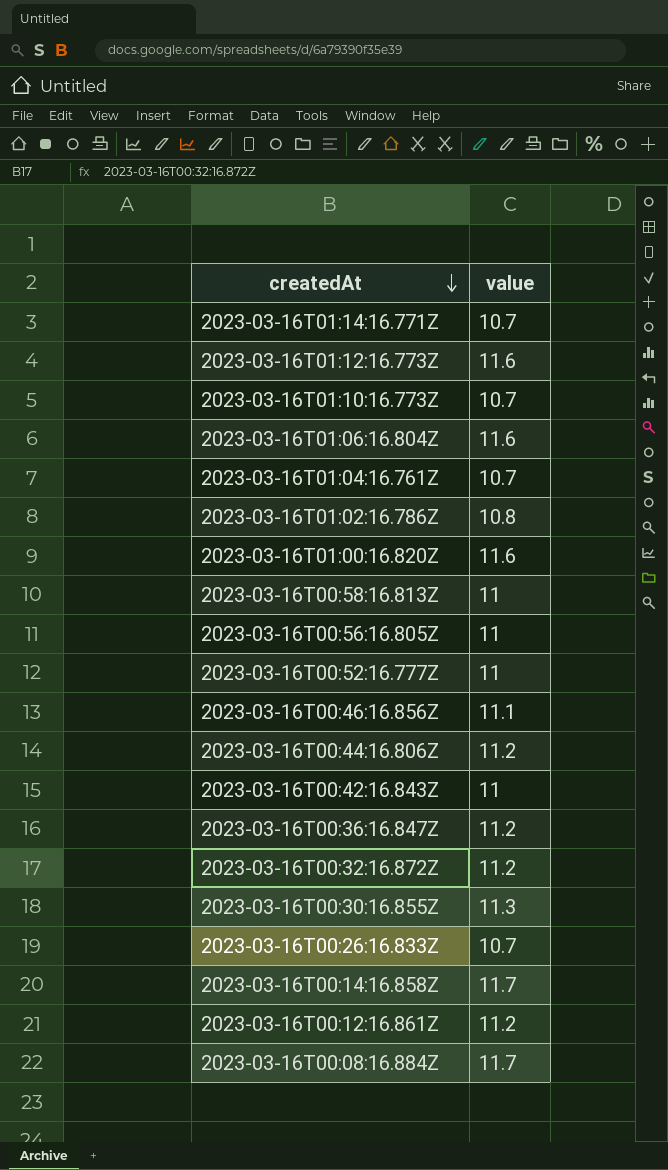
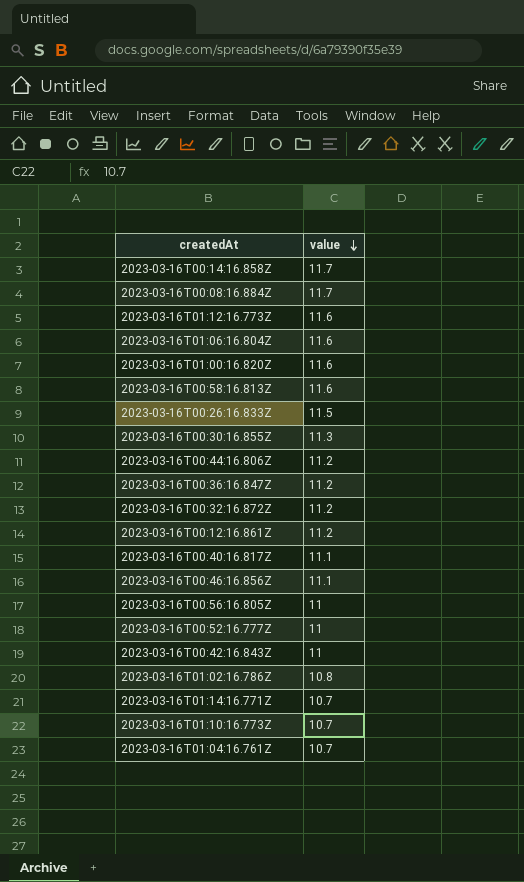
row order: createdAt descending -> value descending
2023-03-16T00:58:16.813Z | value: 11 -> 11.6
2023-03-16T00:26:16.833Z | value: 10.7 -> 11.5
row 2023-03-16T00:40:16.817Z: none -> 11.1

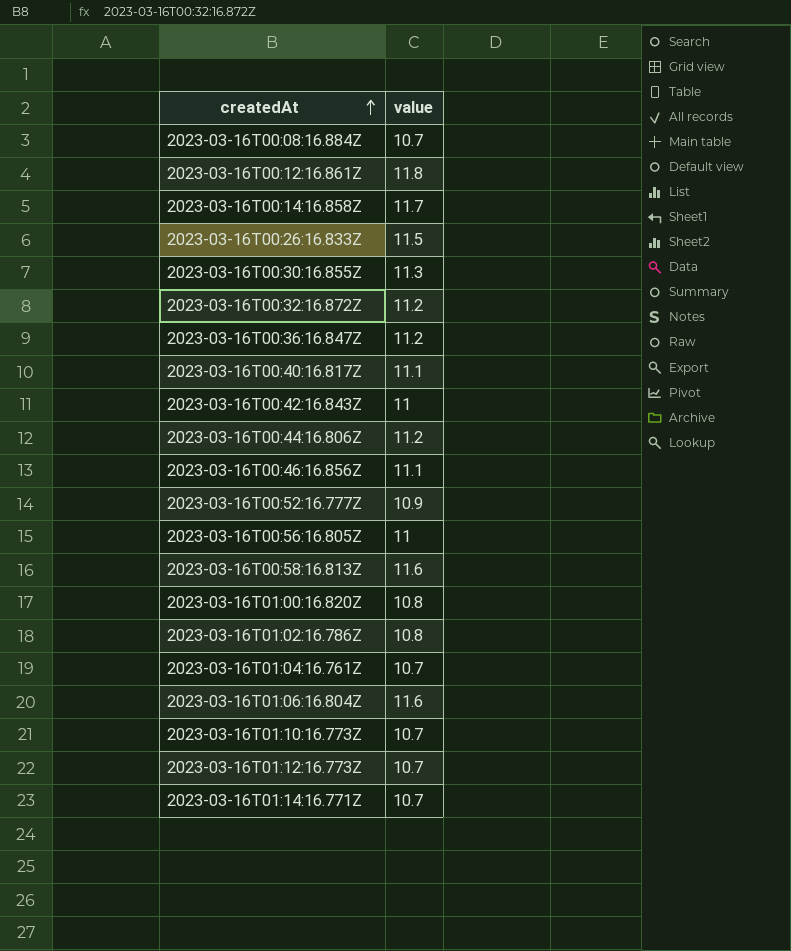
row order: value descending -> createdAt ascending
2023-03-16T00:08:16.884Z | value: 11.7 -> 10.7
2023-03-16T00:12:16.861Z | value: 11.2 -> 11.8
2023-03-16T00:52:16.777Z | value: 11 -> 10.9
2023-03-16T01:00:16.820Z | value: 11.6 -> 10.8
2023-03-16T01:12:16.773Z | value: 11.6 -> 10.7

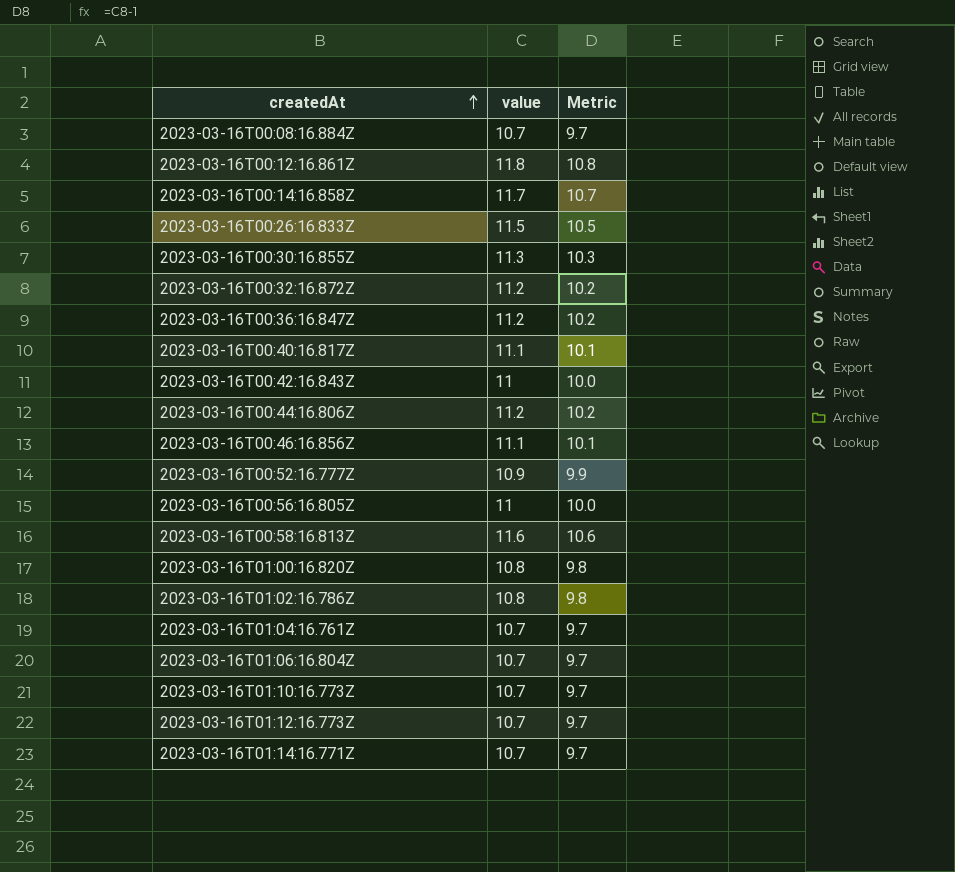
column Metric | formula: none -> [value] - 1
2023-03-16T01:06:16.804Z | value: 11.6 -> 10.7

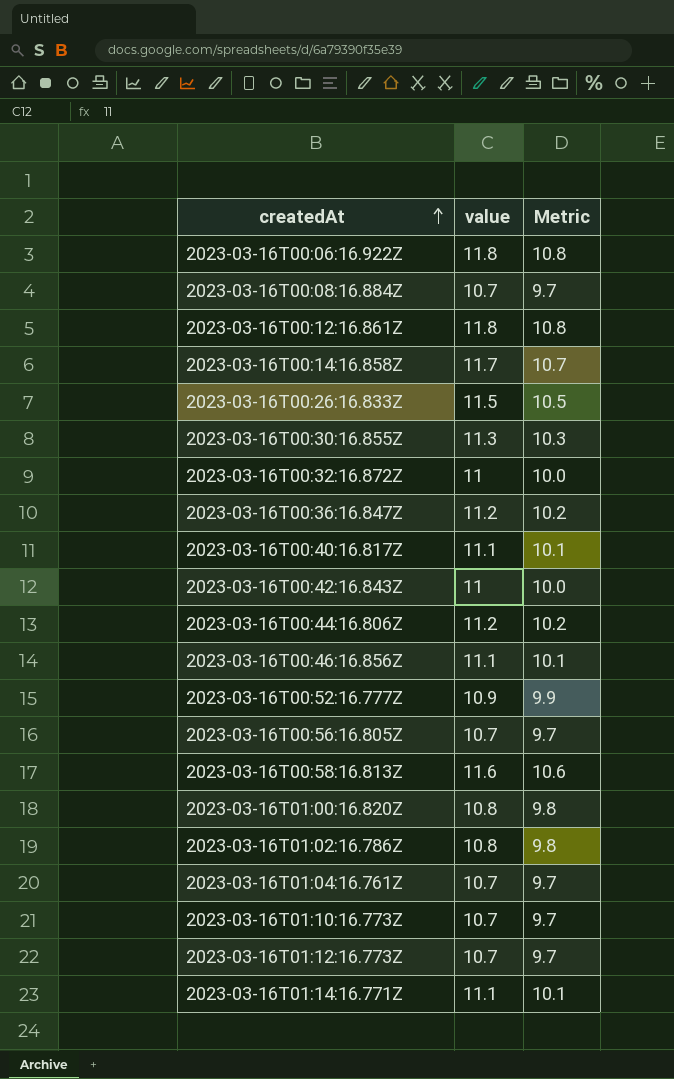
row 2023-03-16T01:06:16.804Z: 10.7 | 9.7 -> none
row 2023-03-16T00:06:16.922Z: none -> 11.8 | 10.8
2023-03-16T00:32:16.872Z | value: 11.2 -> 11
2023-03-16T00:32:16.872Z | Metric: 10.2 -> 10.0
2023-03-16T00:56:16.805Z | value: 11 -> 10.7
2023-03-16T00:56:16.805Z | Metric: 10.0 -> 9.7
2023-03-16T01:14:16.771Z | value: 10.7 -> 11.1
2023-03-16T01:14:16.771Z | Metric: 9.7 -> 10.1

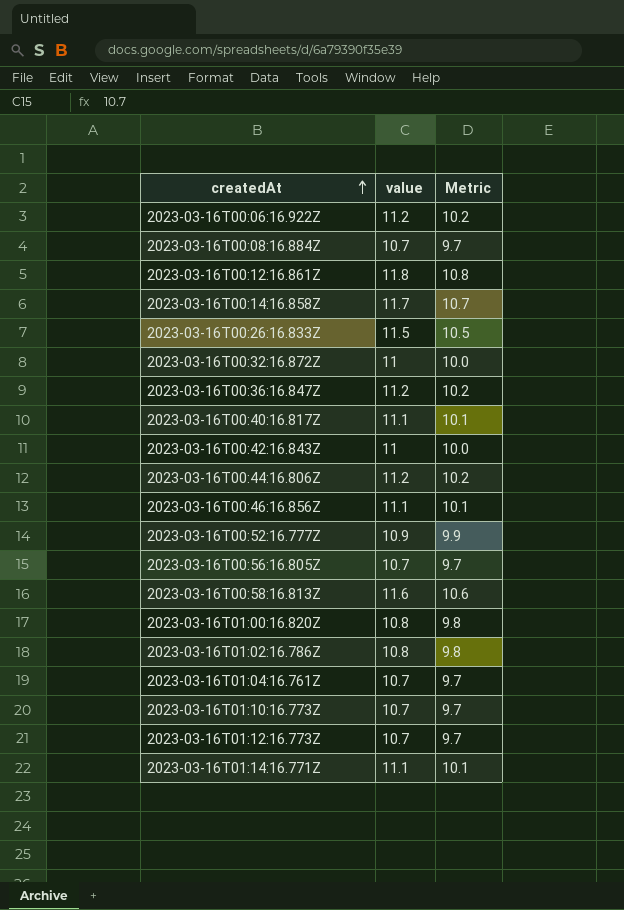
row 2023-03-16T00:30:16.855Z: 11.3 | 10.3 -> none
2023-03-16T00:06:16.922Z | value: 11.8 -> 11.2
2023-03-16T00:06:16.922Z | Metric: 10.8 -> 10.2

